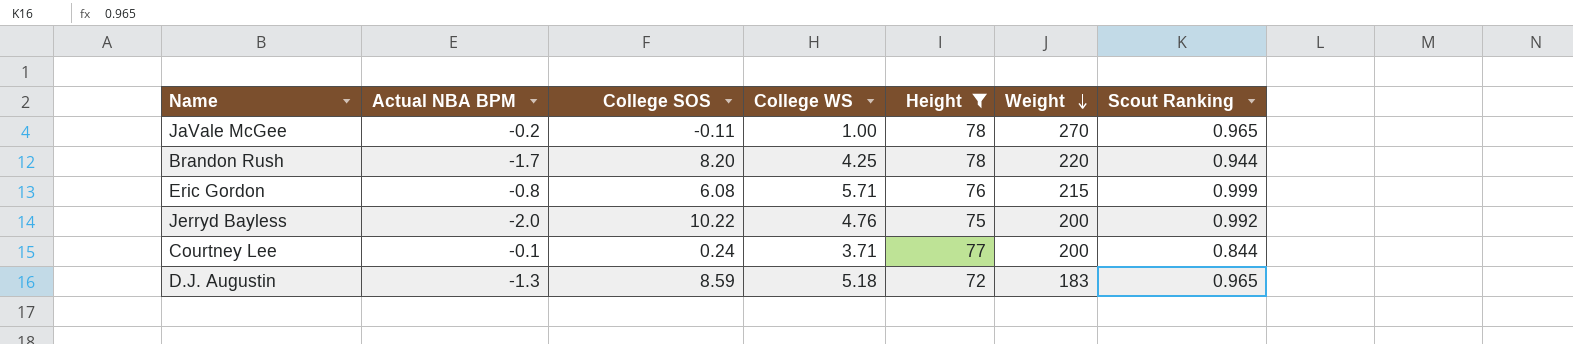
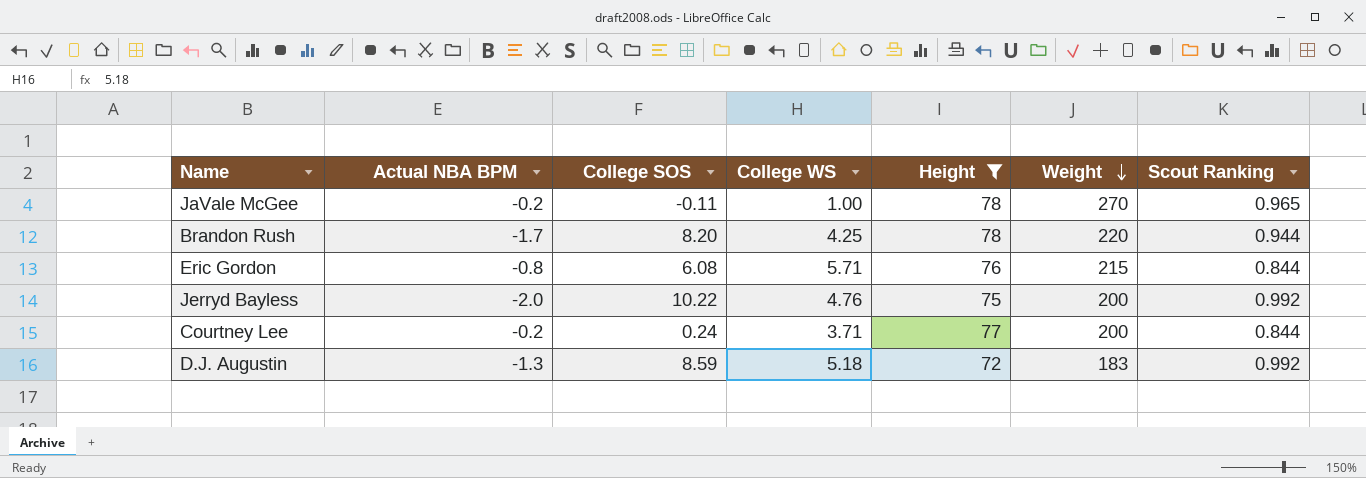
Eric Gordon | Scout Ranking: 0.999 -> 0.844
Courtney Lee | Actual NBA BPM: -0.1 -> -0.2
D.J. Augustin | Scout Ranking: 0.965 -> 0.992

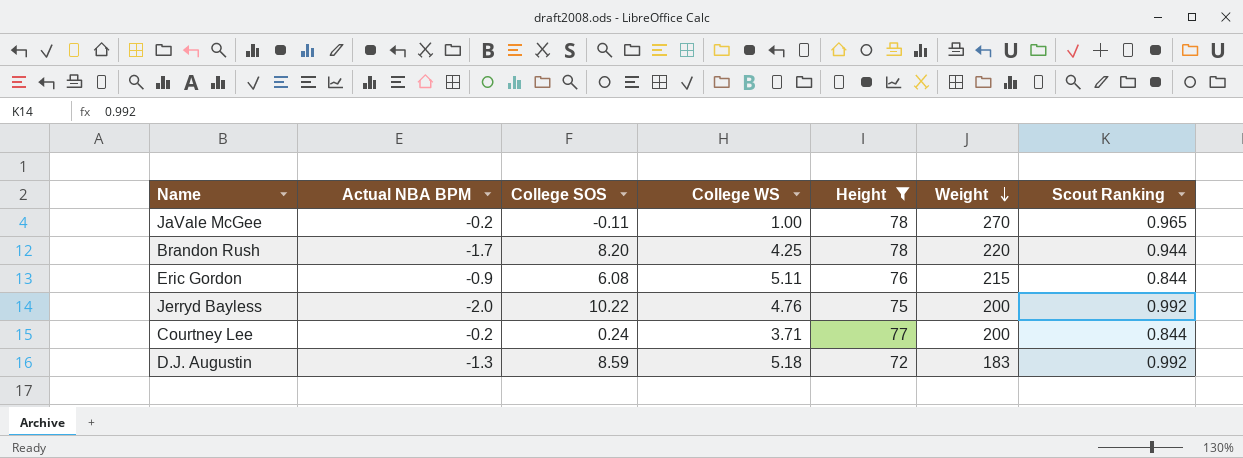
Eric Gordon | Actual NBA BPM: -0.8 -> -0.9
Eric Gordon | College WS: 5.71 -> 5.11

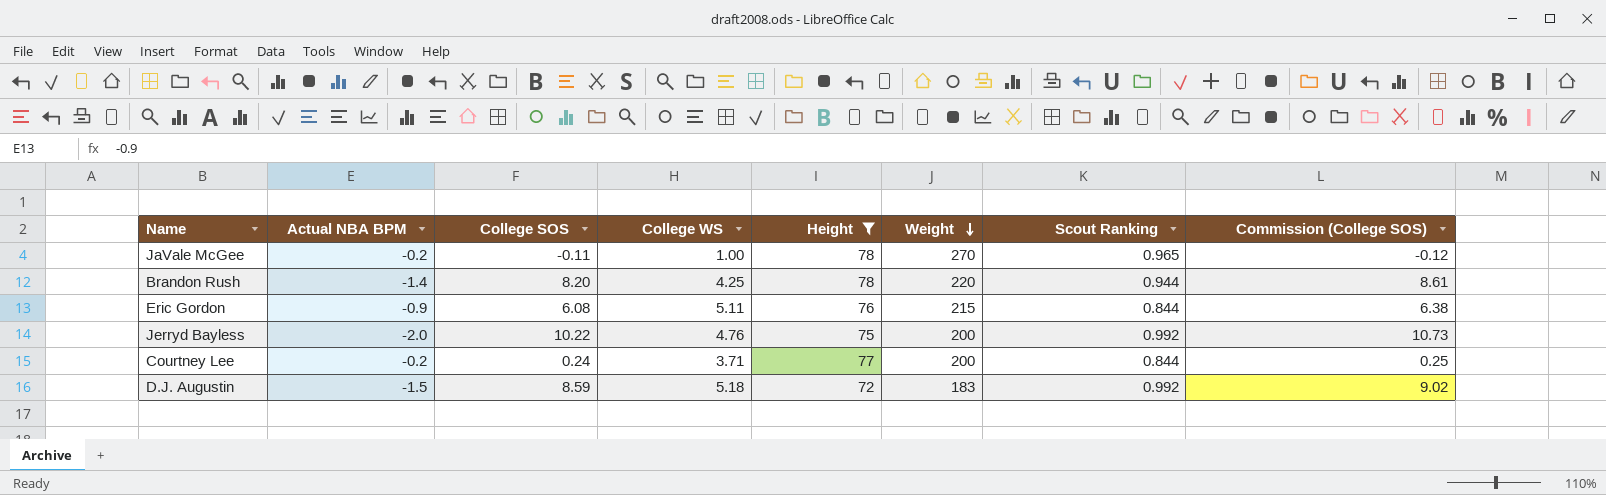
column Commission (College SOS) | formula: none -> [College SOS] * 1.05
Brandon Rush | Actual NBA BPM: -1.7 -> -1.4
D.J. Augustin | Actual NBA BPM: -1.3 -> -1.5

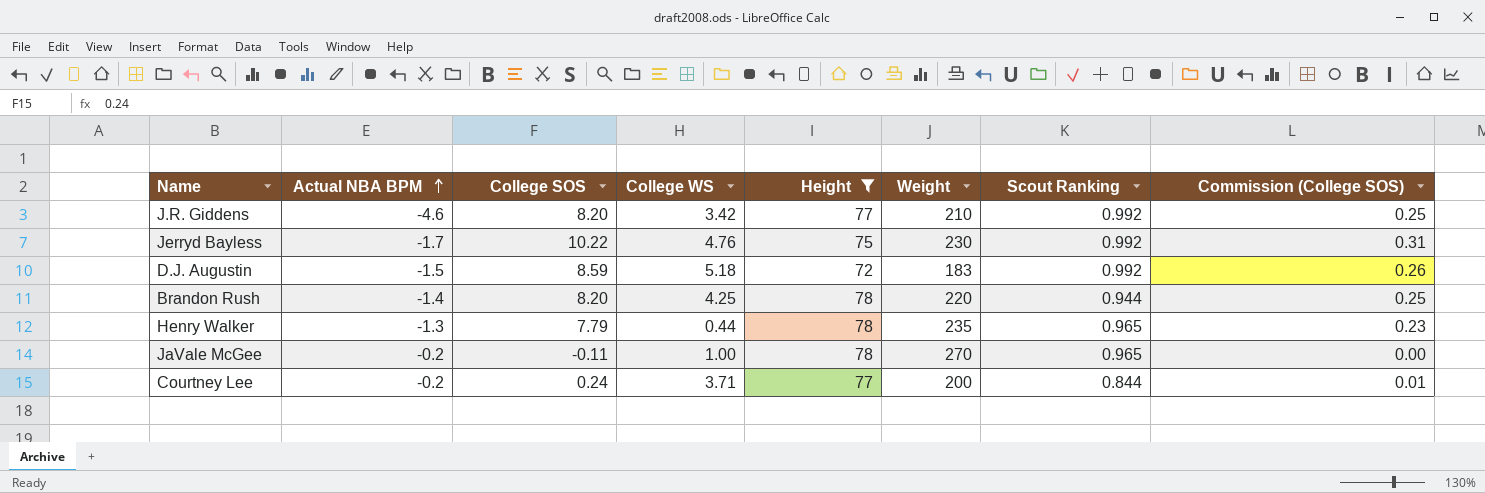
row order: Weight descending -> Actual NBA BPM ascending
column Commission (College SOS) | formula: [College SOS] * 1.05 -> [College SOS] * 0.03
row Eric Gordon: -0.9 | 6.08 | 5.11 | 76 | 215 | 0.844 | 6.38 -> none
row J.R. Giddens: none -> -4.6 | 8.20 | 3.42 | 77 | 210 | 0.992 | 0.25
Jerryd Bayless | Actual NBA BPM: -2.0 -> -1.7
Jerryd Bayless | Weight: 200 -> 230
row Henry Walker: none -> -1.3 | 7.79 | 0.44 | 78 | 235 | 0.965 | 0.23

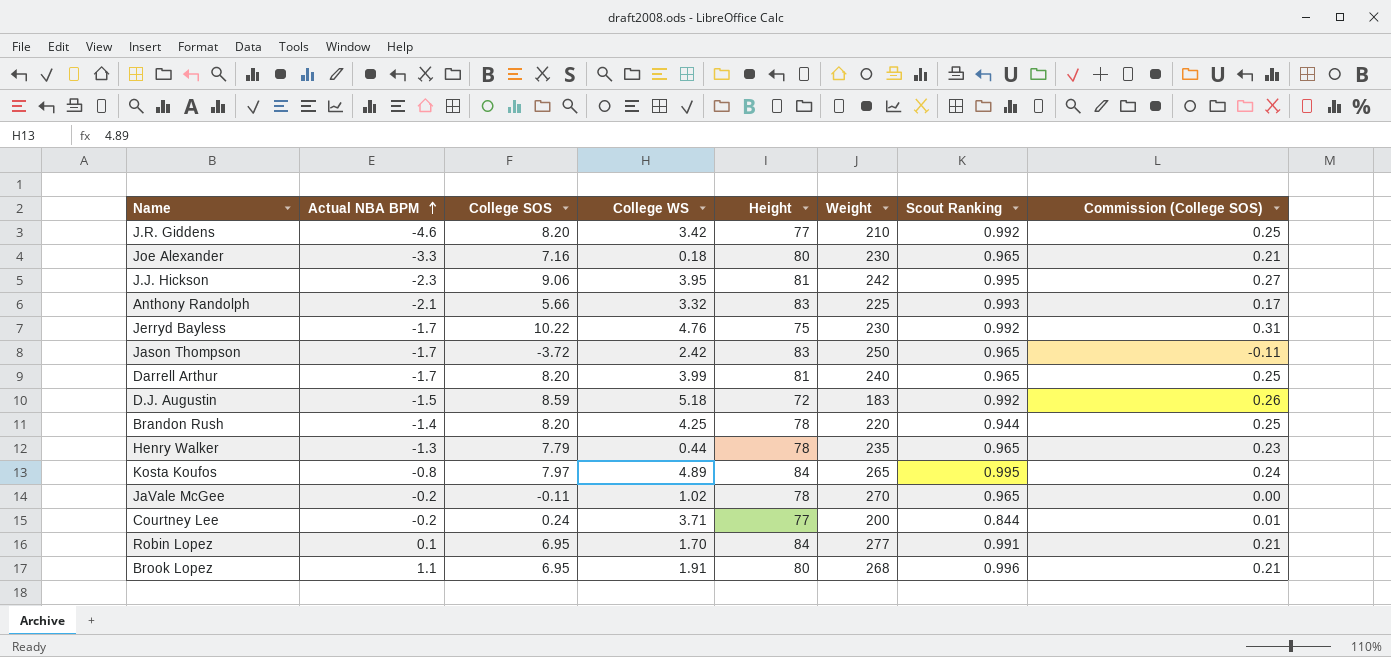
filter: Height <= 78 -> none
JaVale McGee | College WS: 1.00 -> 1.02

